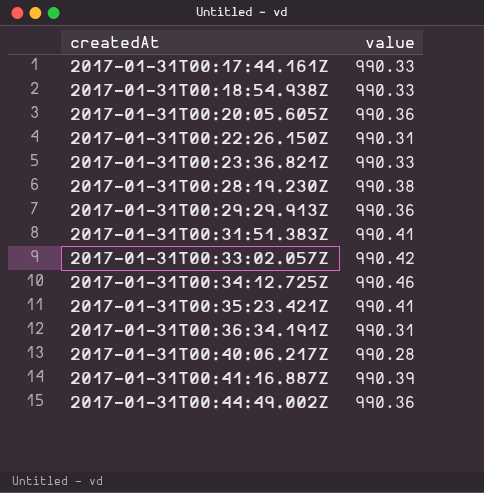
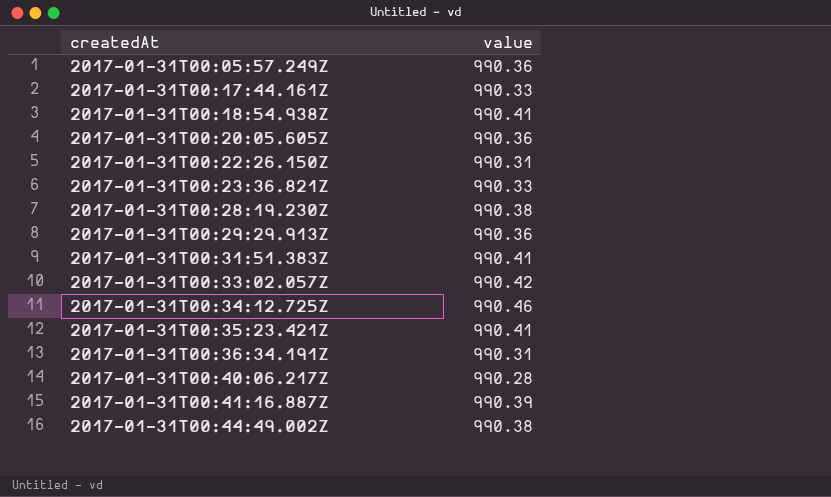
row 2017-01-31T00:05:57.249Z: none -> 990.36
2017-01-31T00:18:54.938Z | value: 990.33 -> 990.41
2017-01-31T00:44:49.002Z | value: 990.36 -> 990.38

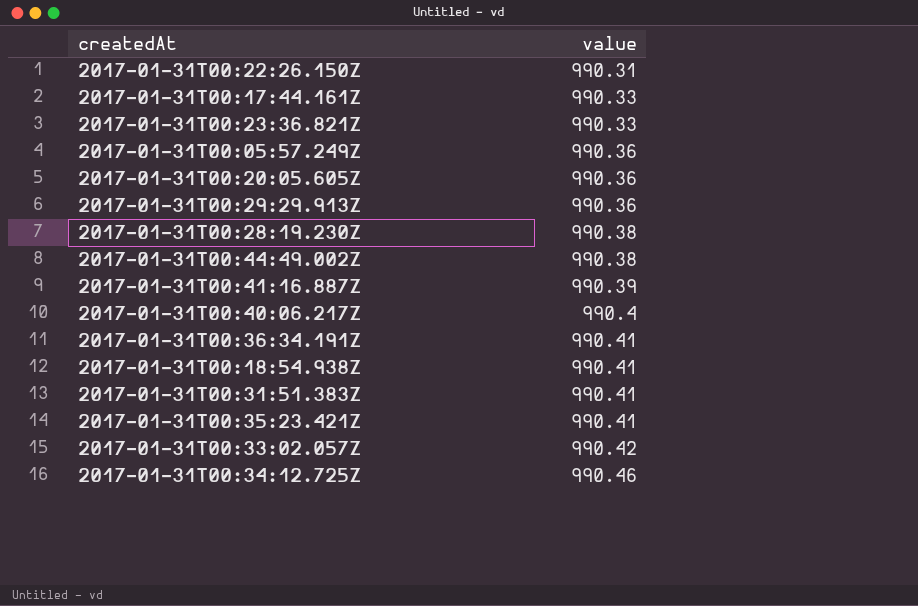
row order: createdAt ascending -> value ascending
2017-01-31T00:40:06.217Z | value: 990.28 -> 990.4
2017-01-31T00:36:34.191Z | value: 990.31 -> 990.41

